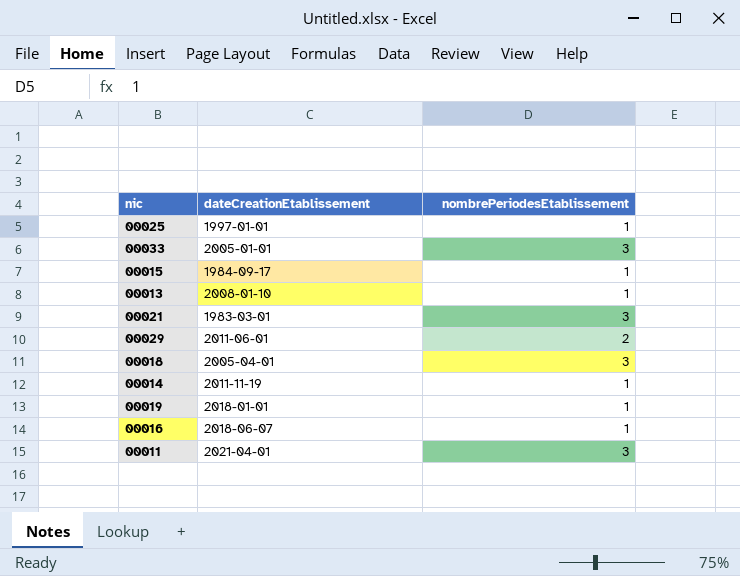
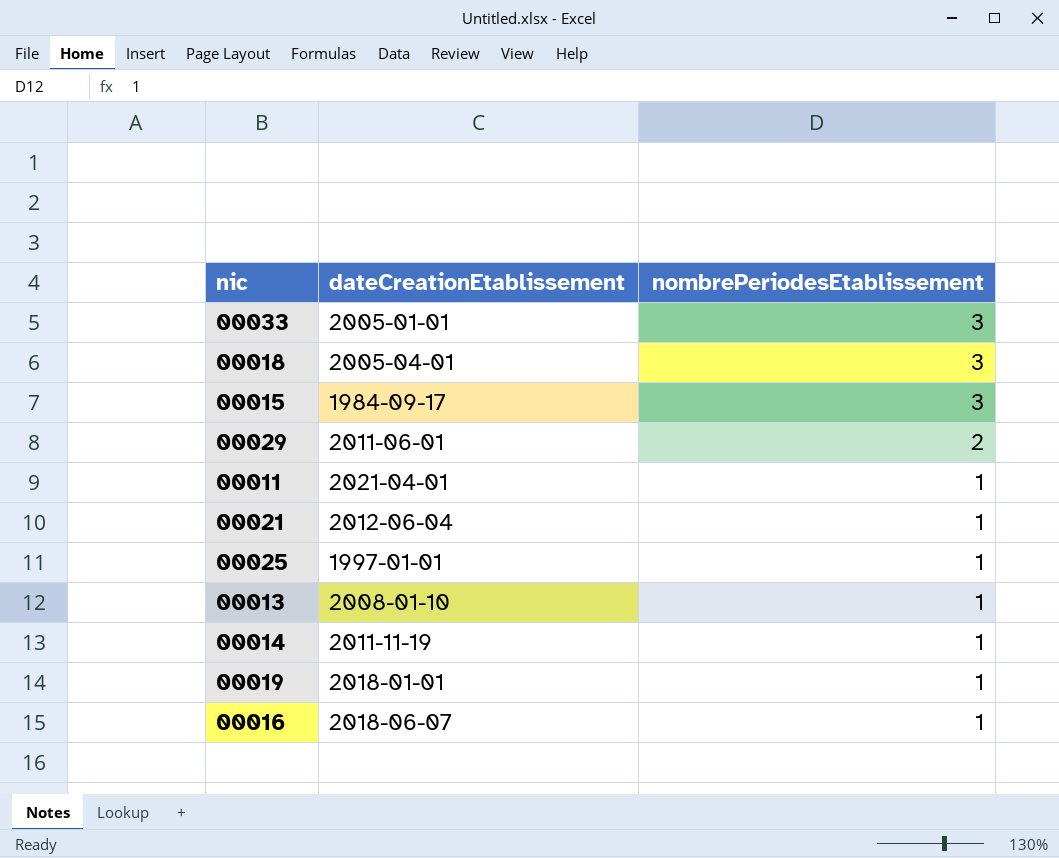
row order: none -> nombrePeriodesEtablissement descending
00015 | nombrePeriodesEtablissement: 1 -> 3
00011 | nombrePeriodesEtablissement: 3 -> 1
00021 | dateCreationEtablissement: 1983-03-01 -> 2012-06-04
00021 | nombrePeriodesEtablissement: 3 -> 1

